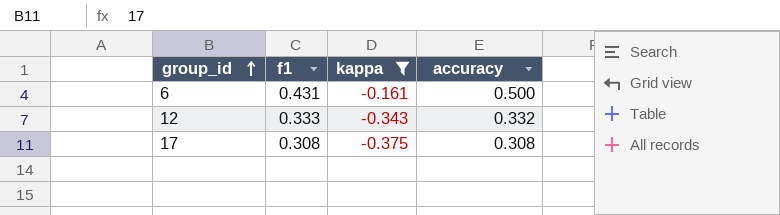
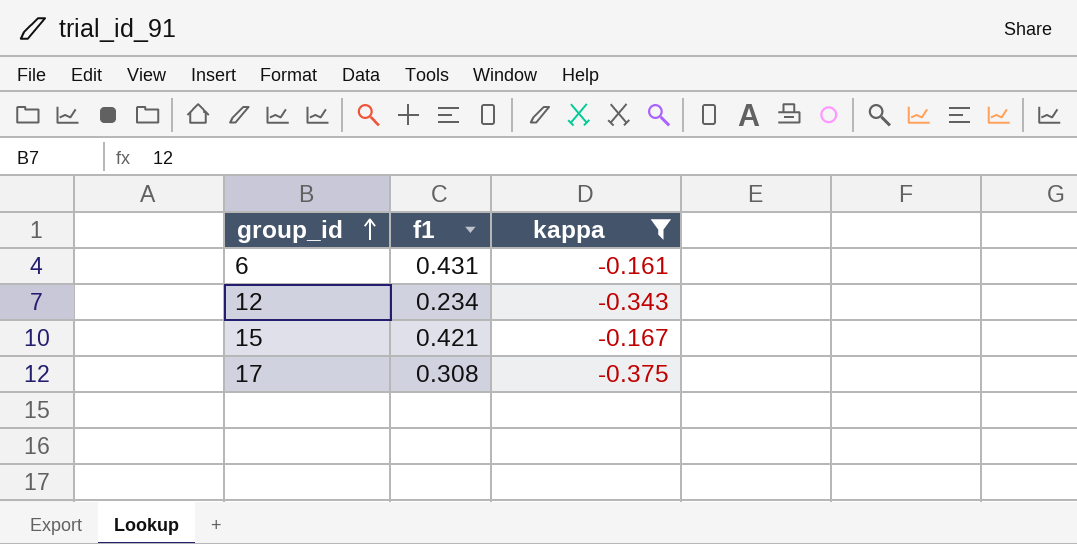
column accuracy | position: 4 -> none
12 | f1: 0.333 -> 0.234
row 15: none -> 0.421 | -0.167

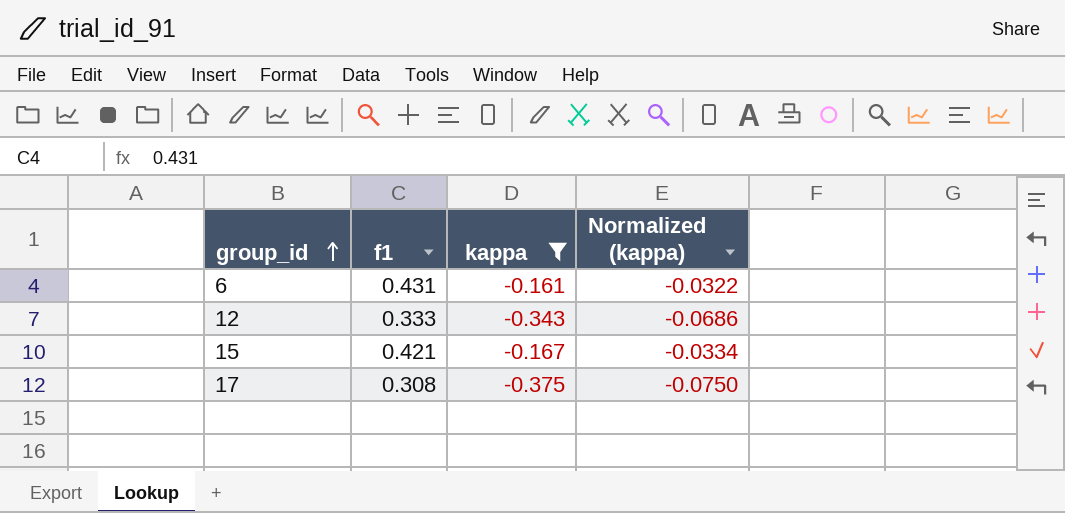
column Normalized (kappa) | formula: none -> [kappa] * 0.2
12 | f1: 0.234 -> 0.333

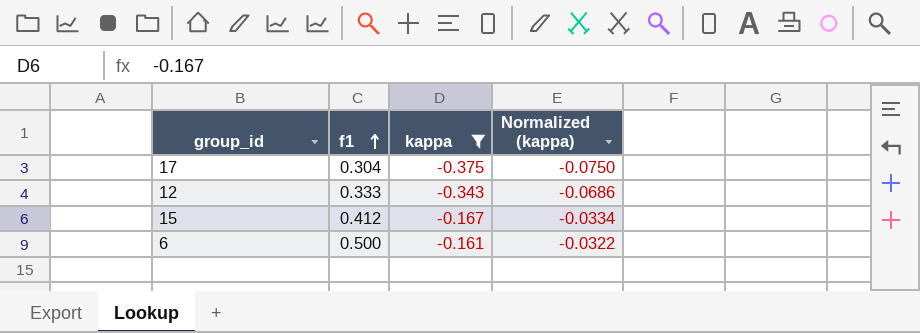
row order: group_id ascending -> f1 ascending
17 | f1: 0.308 -> 0.304
15 | f1: 0.421 -> 0.412
6 | f1: 0.431 -> 0.500

